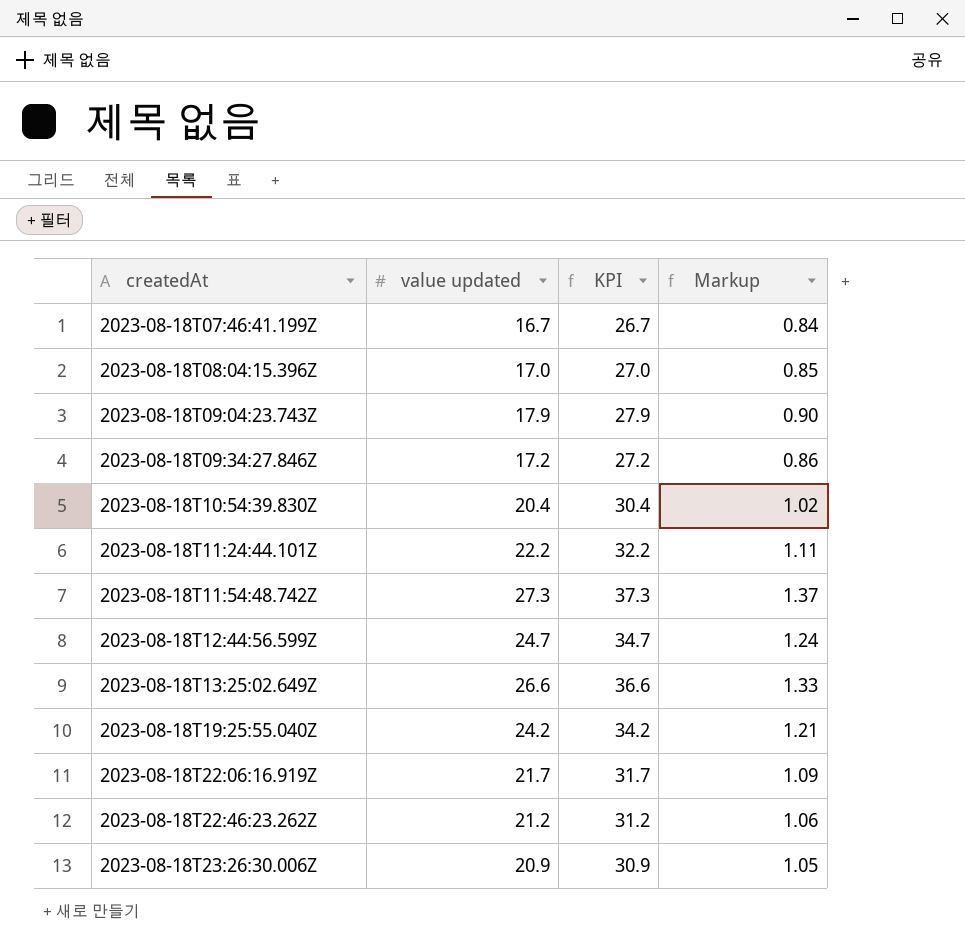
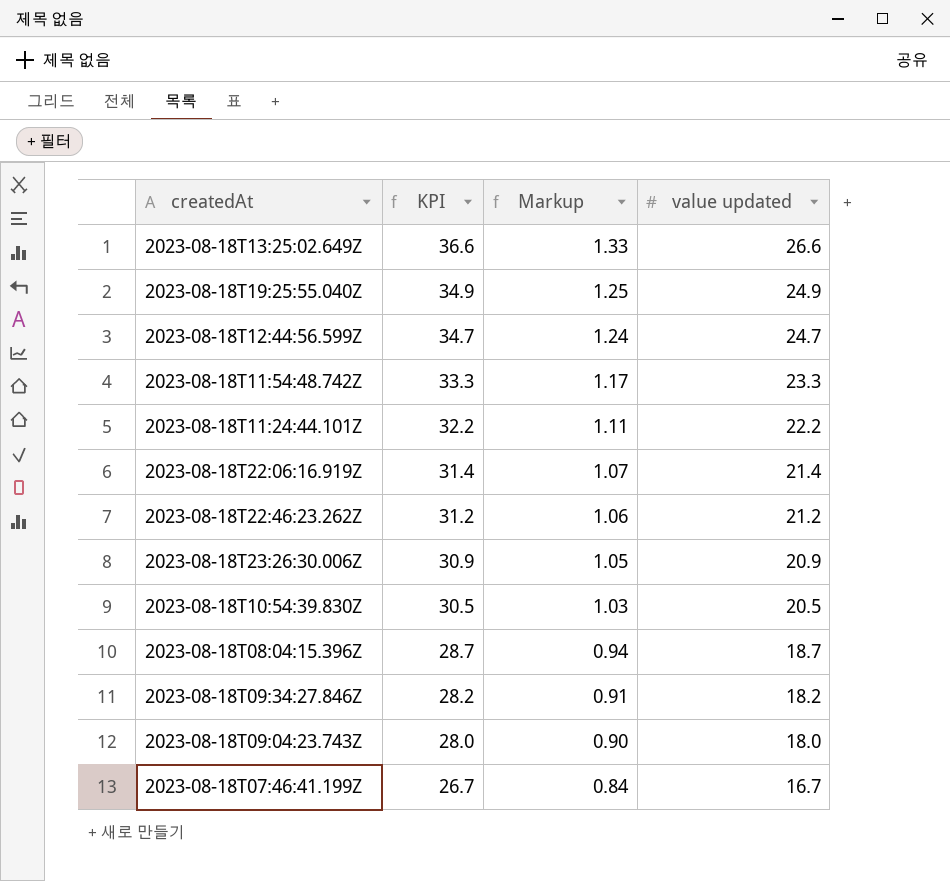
row order: createdAt ascending -> KPI descending
column value updated | position: 2 -> 4
2023-08-18T19:25:55.040Z | KPI: 34.2 -> 34.9
2023-08-18T19:25:55.040Z | Markup: 1.21 -> 1.25
2023-08-18T19:25:55.040Z | value updated: 24.2 -> 24.9
2023-08-18T11:54:48.742Z | KPI: 37.3 -> 33.3
2023-08-18T11:54:48.742Z | Markup: 1.37 -> 1.17
2023-08-18T11:54:48.742Z | value updated: 27.3 -> 23.3
2023-08-18T22:06:16.919Z | KPI: 31.7 -> 31.4
2023-08-18T22:06:16.919Z | Markup: 1.09 -> 1.07
2023-08-18T22:06:16.919Z | value updated: 21.7 -> 21.4
2023-08-18T10:54:39.830Z | KPI: 30.4 -> 30.5
2023-08-18T10:54:39.830Z | Markup: 1.02 -> 1.03
2023-08-18T10:54:39.830Z | value updated: 20.4 -> 20.5
2023-08-18T08:04:15.396Z | KPI: 27.0 -> 28.7
2023-08-18T08:04:15.396Z | Markup: 0.85 -> 0.94
2023-08-18T08:04:15.396Z | value updated: 17.0 -> 18.7
2023-08-18T09:34:27.846Z | KPI: 27.2 -> 28.2
2023-08-18T09:34:27.846Z | Markup: 0.86 -> 0.91
2023-08-18T09:34:27.846Z | value updated: 17.2 -> 18.2
2023-08-18T09:04:23.743Z | KPI: 27.9 -> 28.0
2023-08-18T09:04:23.743Z | value updated: 17.9 -> 18.0

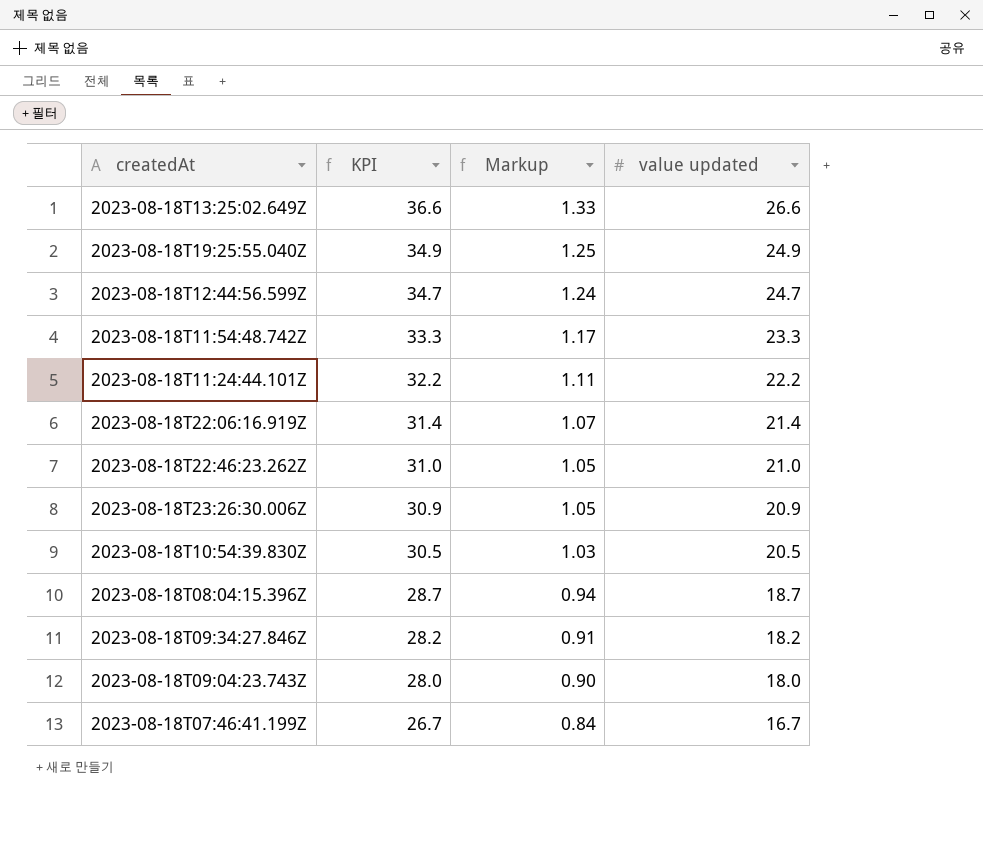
2023-08-18T22:46:23.262Z | KPI: 31.2 -> 31.0
2023-08-18T22:46:23.262Z | Markup: 1.06 -> 1.05
2023-08-18T22:46:23.262Z | value updated: 21.2 -> 21.0

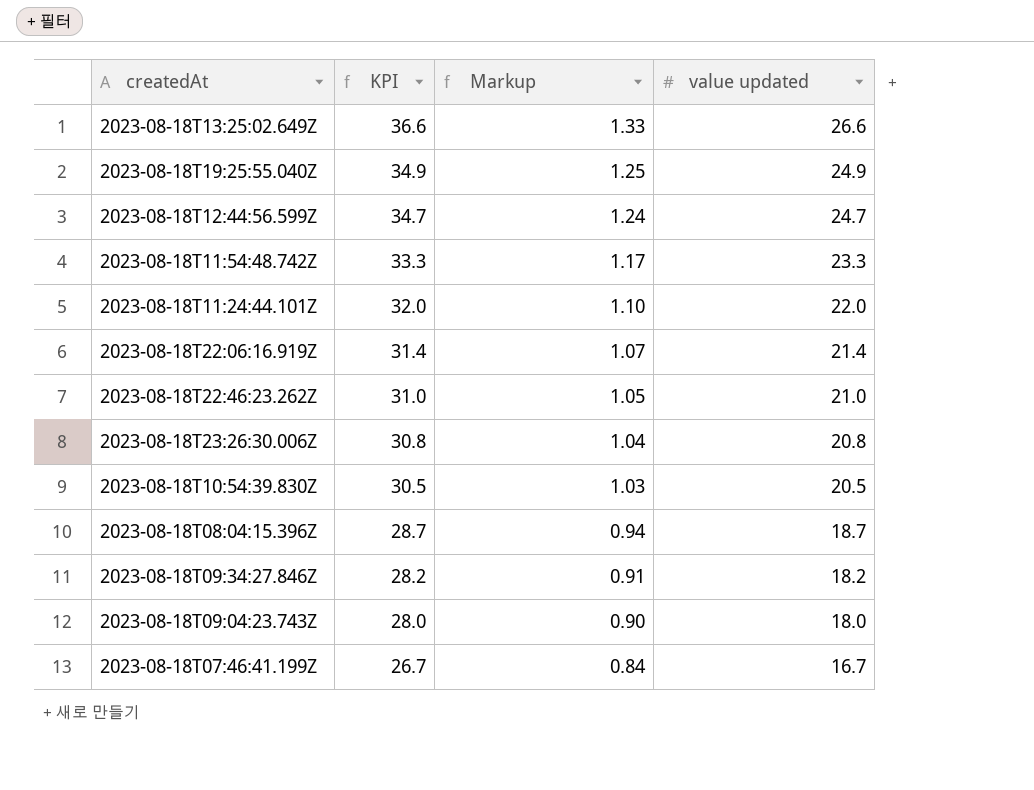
2023-08-18T11:24:44.101Z | KPI: 32.2 -> 32.0
2023-08-18T11:24:44.101Z | Markup: 1.11 -> 1.10
2023-08-18T11:24:44.101Z | value updated: 22.2 -> 22.0
2023-08-18T23:26:30.006Z | KPI: 30.9 -> 30.8
2023-08-18T23:26:30.006Z | Markup: 1.05 -> 1.04
2023-08-18T23:26:30.006Z | value updated: 20.9 -> 20.8

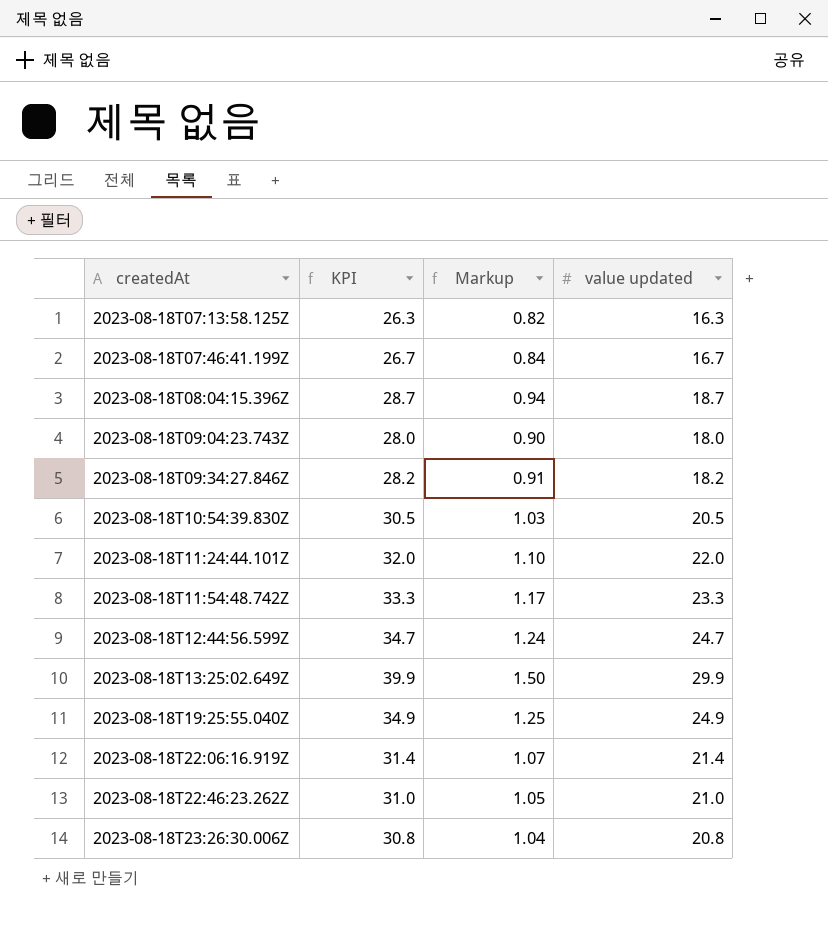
row order: KPI descending -> createdAt ascending
row 2023-08-18T07:13:58.125Z: none -> 26.3 | 0.82 | 16.3
2023-08-18T13:25:02.649Z | KPI: 36.6 -> 39.9
2023-08-18T13:25:02.649Z | Markup: 1.33 -> 1.50
2023-08-18T13:25:02.649Z | value updated: 26.6 -> 29.9

